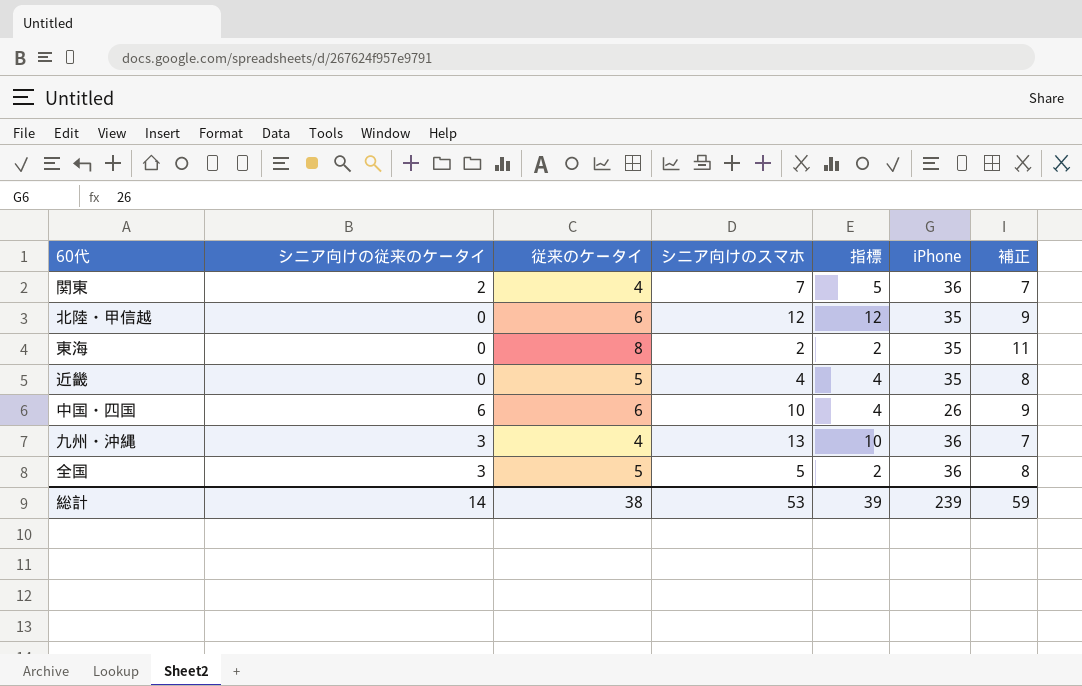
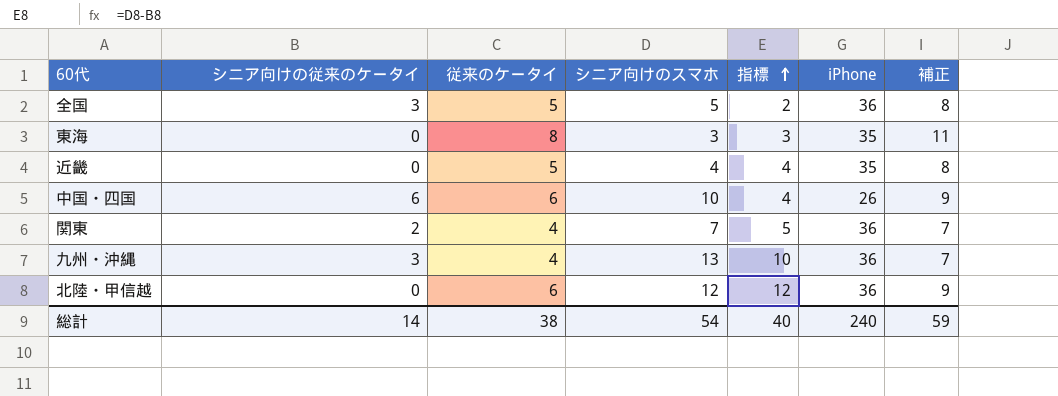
row order: none -> 指標 ascending
東海 | シニア向けのスマホ: 2 -> 3
東海 | 指標: 2 -> 3
北陸・甲信越 | iPhone: 35 -> 36
総計 | シニア向けのスマホ: 53 -> 54
総計 | 指標: 39 -> 40
総計 | iPhone: 239 -> 240

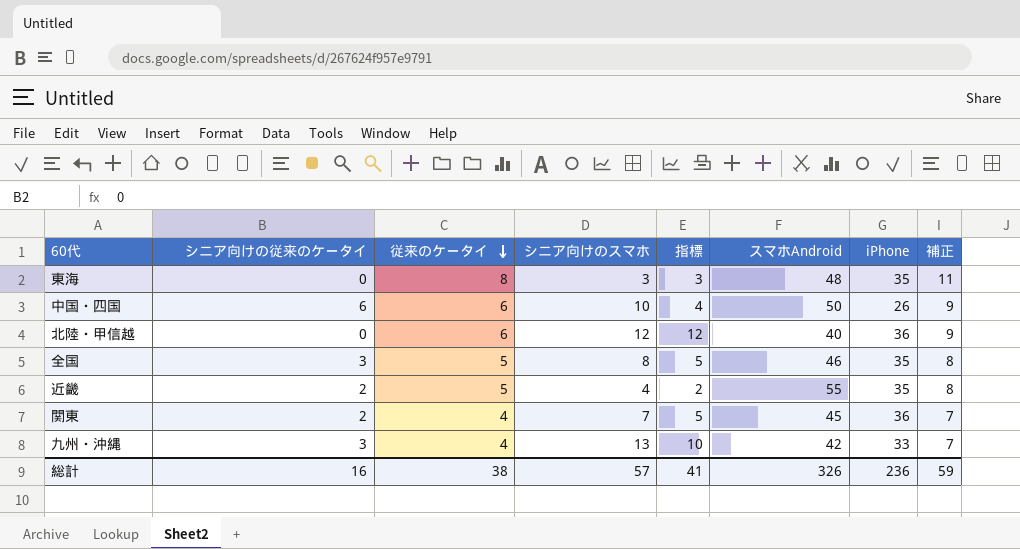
row order: 指標 ascending -> 従来のケータイ descending
column スマホAndroid | position: none -> 6
全国 | シニア向けのスマホ: 5 -> 8
全国 | 指標: 2 -> 5
全国 | iPhone: 36 -> 35
近畿 | シニア向けの従来のケータイ: 0 -> 2
近畿 | 指標: 4 -> 2
九州・沖縄 | iPhone: 36 -> 33
総計 | シニア向けの従来のケータイ: 14 -> 16
総計 | シニア向けのスマホ: 54 -> 57
総計 | 指標: 40 -> 41
総計 | iPhone: 240 -> 236

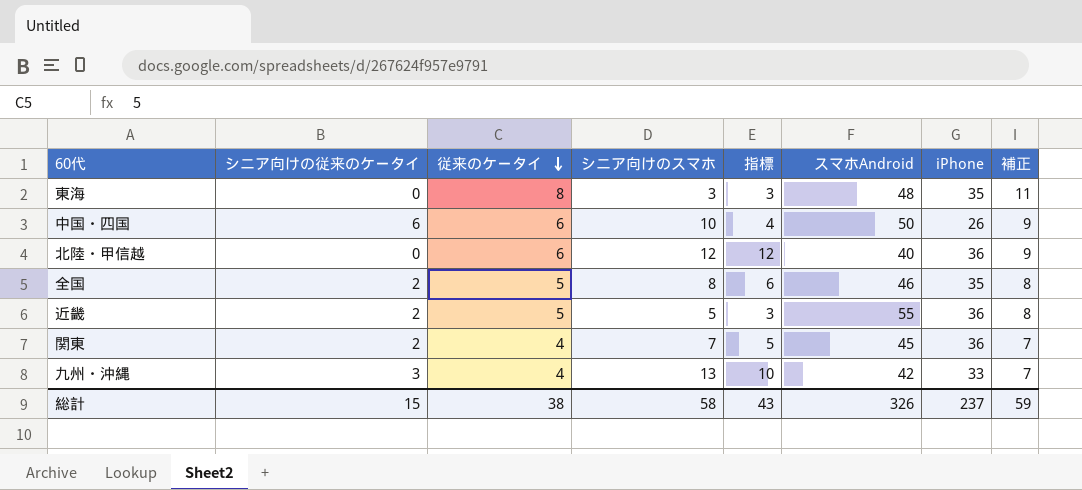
全国 | シニア向けの従来のケータイ: 3 -> 2
全国 | 指標: 5 -> 6
近畿 | シニア向けのスマホ: 4 -> 5
近畿 | 指標: 2 -> 3
近畿 | iPhone: 35 -> 36
総計 | シニア向けの従来のケータイ: 16 -> 15
総計 | シニア向けのスマホ: 57 -> 58
総計 | 指標: 41 -> 43
総計 | iPhone: 236 -> 237

